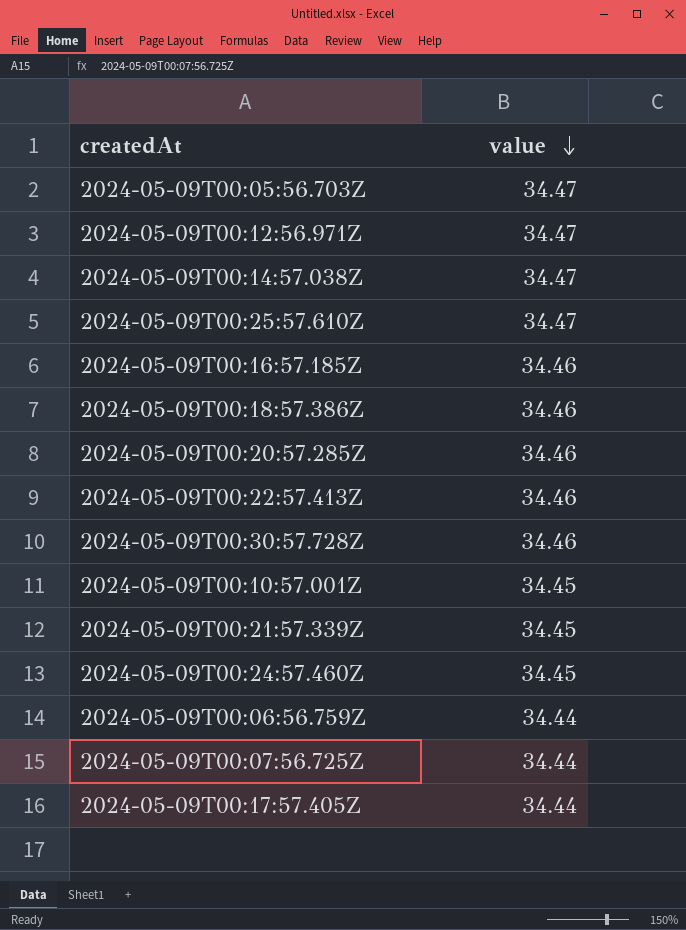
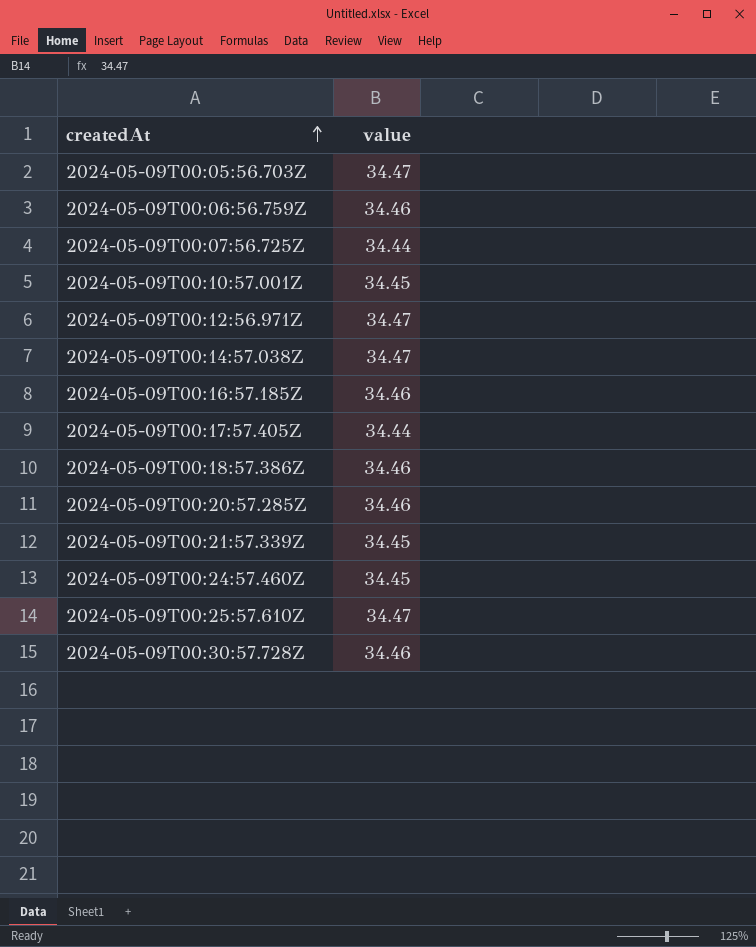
row order: value descending -> createdAt ascending
row 2024-05-09T00:22:57.413Z: 34.46 -> none
2024-05-09T00:06:56.759Z | value: 34.44 -> 34.46

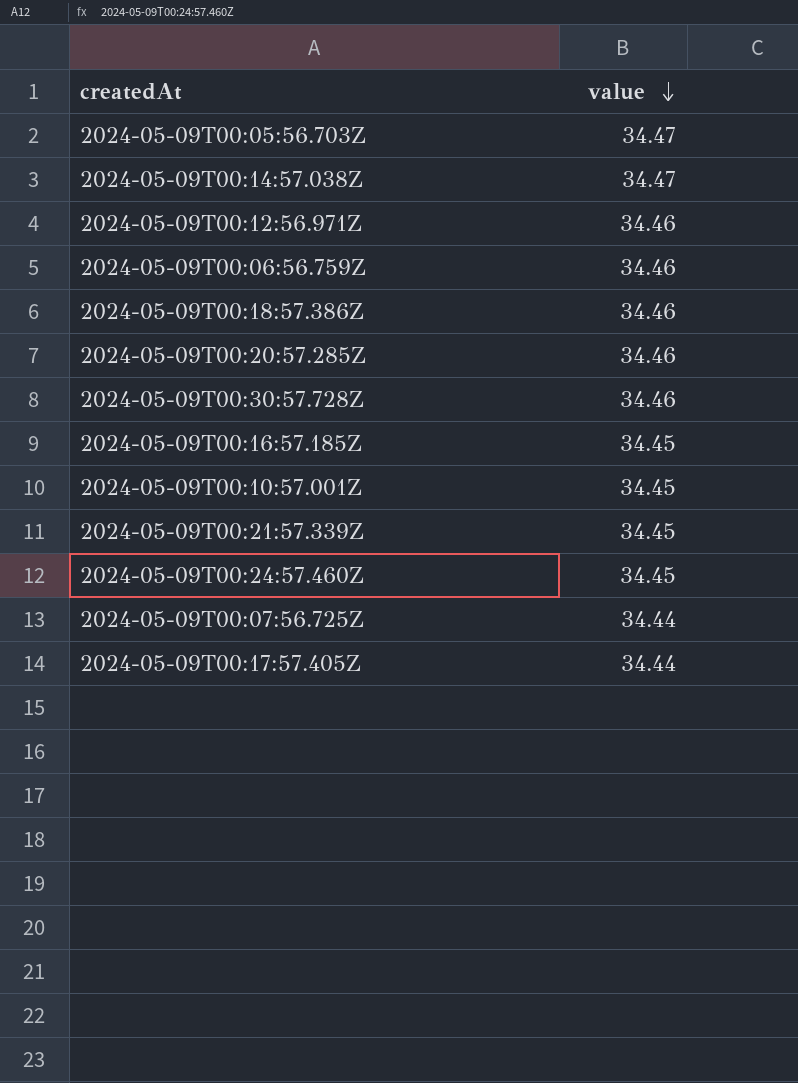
row order: createdAt ascending -> value descending
row 2024-05-09T00:25:57.610Z: 34.47 -> none
2024-05-09T00:12:56.971Z | value: 34.47 -> 34.46
2024-05-09T00:16:57.185Z | value: 34.46 -> 34.45

